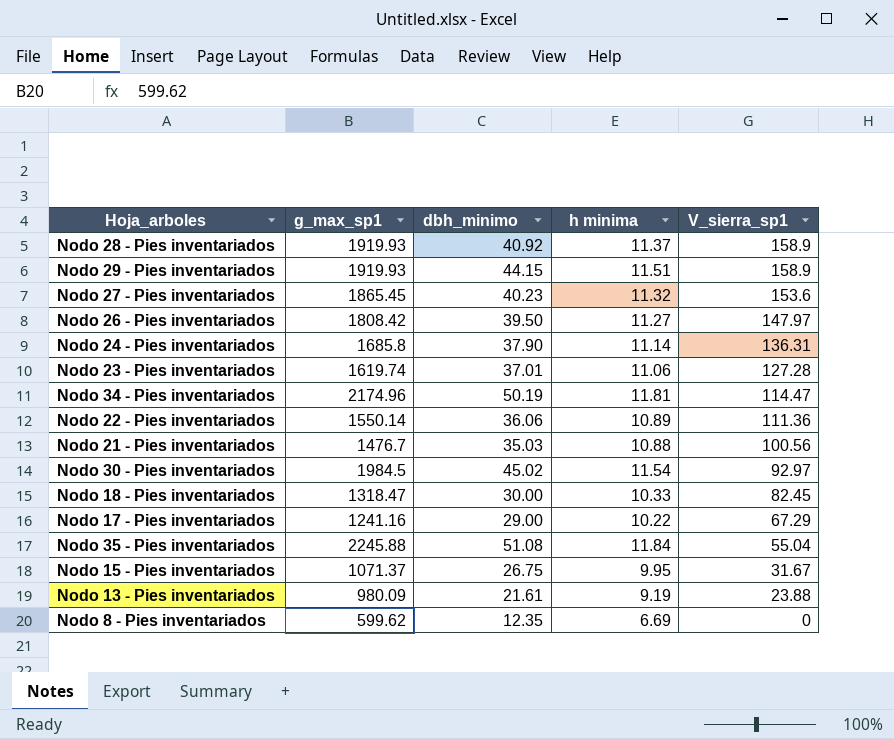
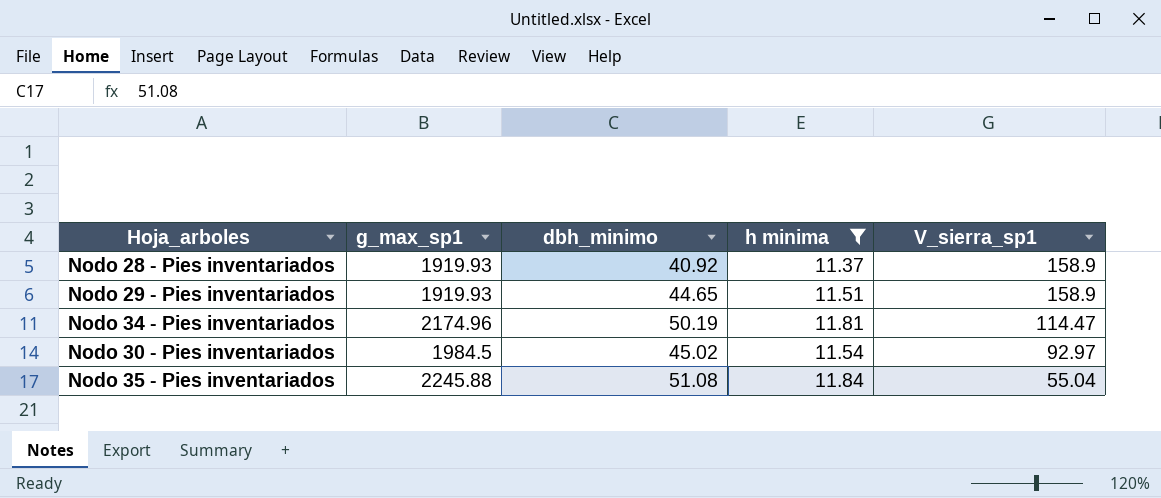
filter: none -> h minima >= 11.37
Nodo 29 - Pies inventariados | dbh_minimo: 44.15 -> 44.65

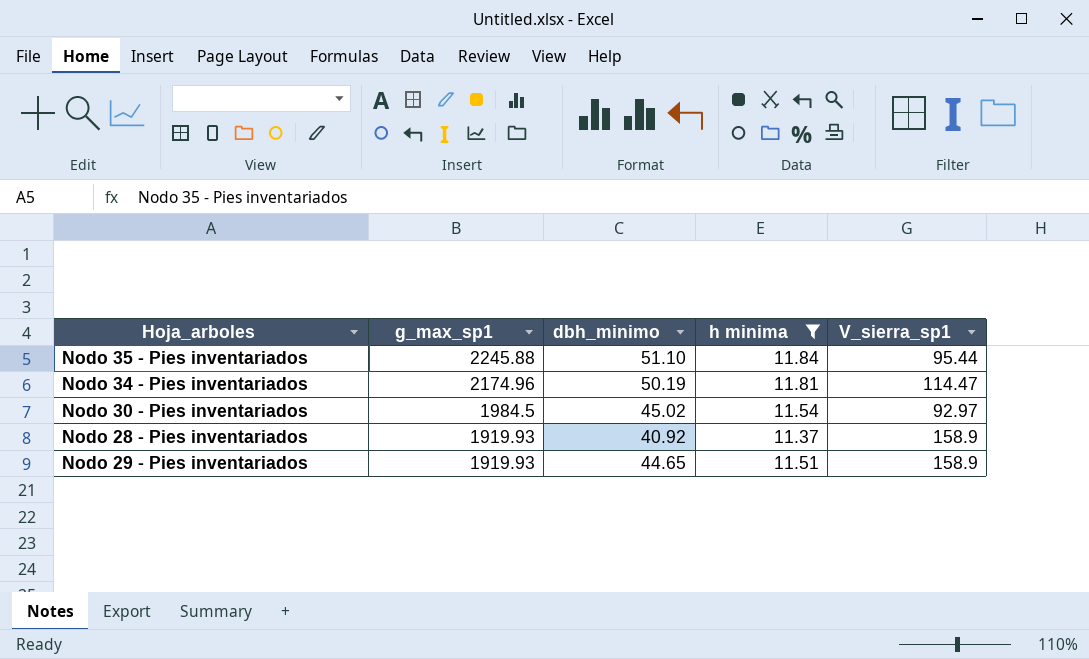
row order: V_sierra_sp1 descending -> g_max_sp1 descending
Nodo 35 - Pies inventariados | dbh_minimo: 51.08 -> 51.10
Nodo 35 - Pies inventariados | V_sierra_sp1: 55.04 -> 95.44

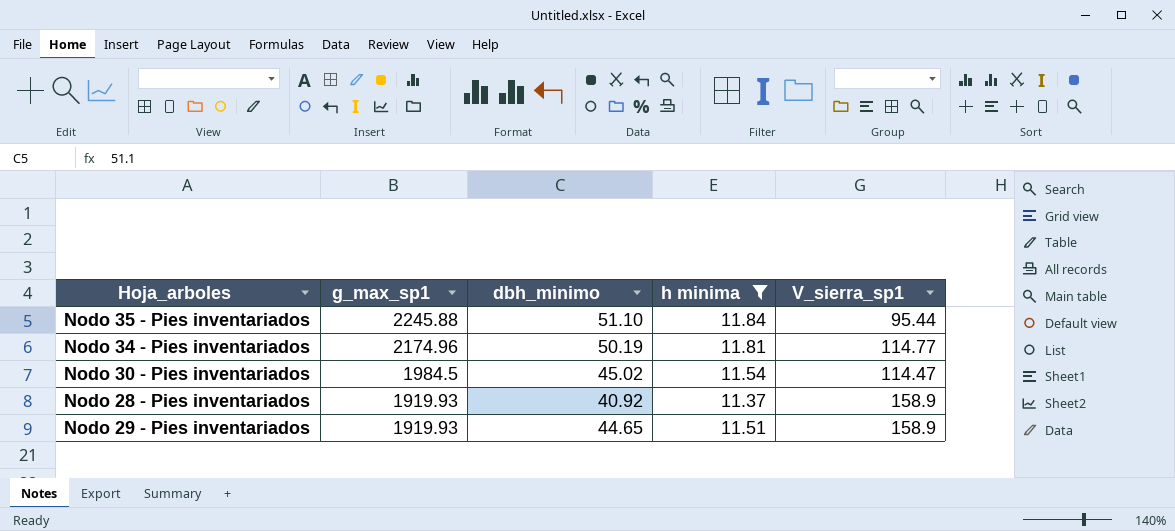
Nodo 34 - Pies inventariados | V_sierra_sp1: 114.47 -> 114.77
Nodo 30 - Pies inventariados | V_sierra_sp1: 92.97 -> 114.47

